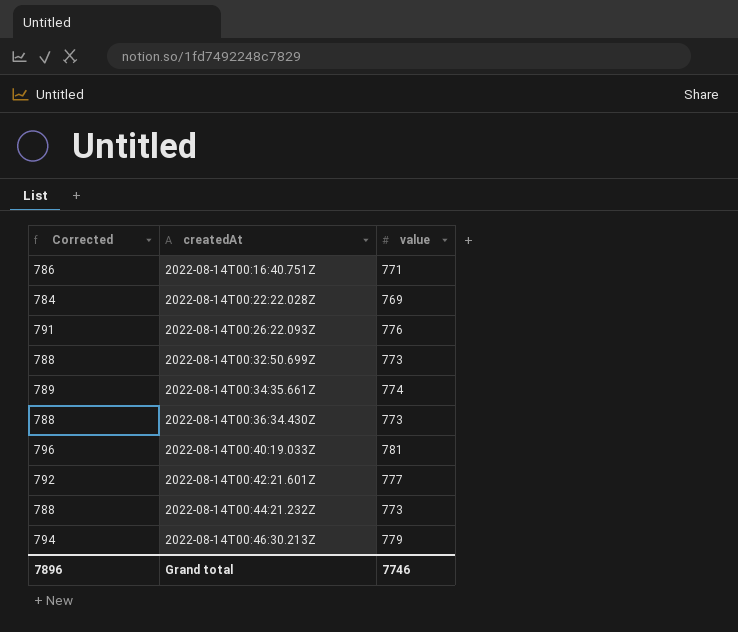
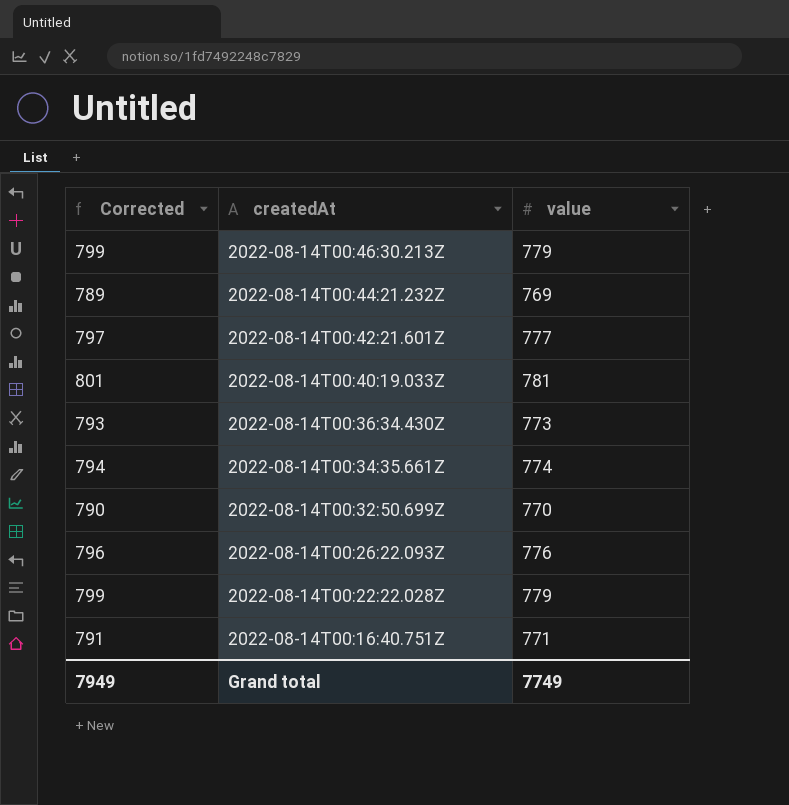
row order: createdAt ascending -> createdAt descending
column Corrected | formula: [value] + 15 -> [value] + 20
2022-08-14T00:44:21.232Z | value: 773 -> 769
2022-08-14T00:32:50.699Z | value: 773 -> 770
2022-08-14T00:22:22.028Z | value: 769 -> 779
Grand total | Corrected: 7896 -> 7949
Grand total | value: 7746 -> 7749

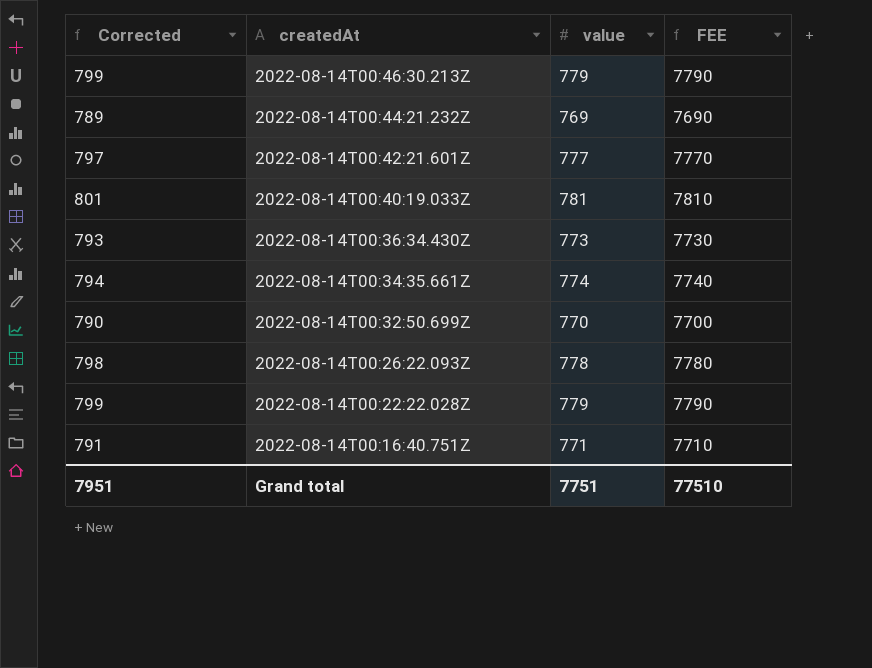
column FEE | formula: none -> [value] * 10
2022-08-14T00:26:22.093Z | Corrected: 796 -> 798
2022-08-14T00:26:22.093Z | value: 776 -> 778
Grand total | Corrected: 7949 -> 7951
Grand total | value: 7749 -> 7751

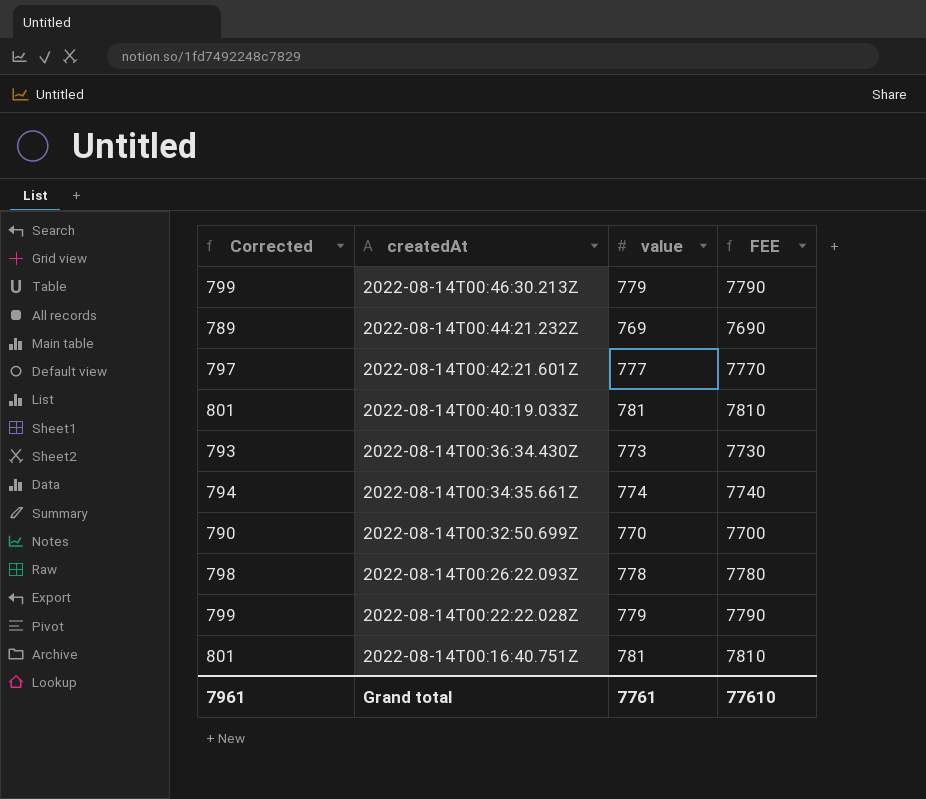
2022-08-14T00:16:40.751Z | Corrected: 791 -> 801
2022-08-14T00:16:40.751Z | value: 771 -> 781
2022-08-14T00:16:40.751Z | FEE: 7710 -> 7810
Grand total | Corrected: 7951 -> 7961
Grand total | value: 7751 -> 7761
Grand total | FEE: 77510 -> 77610

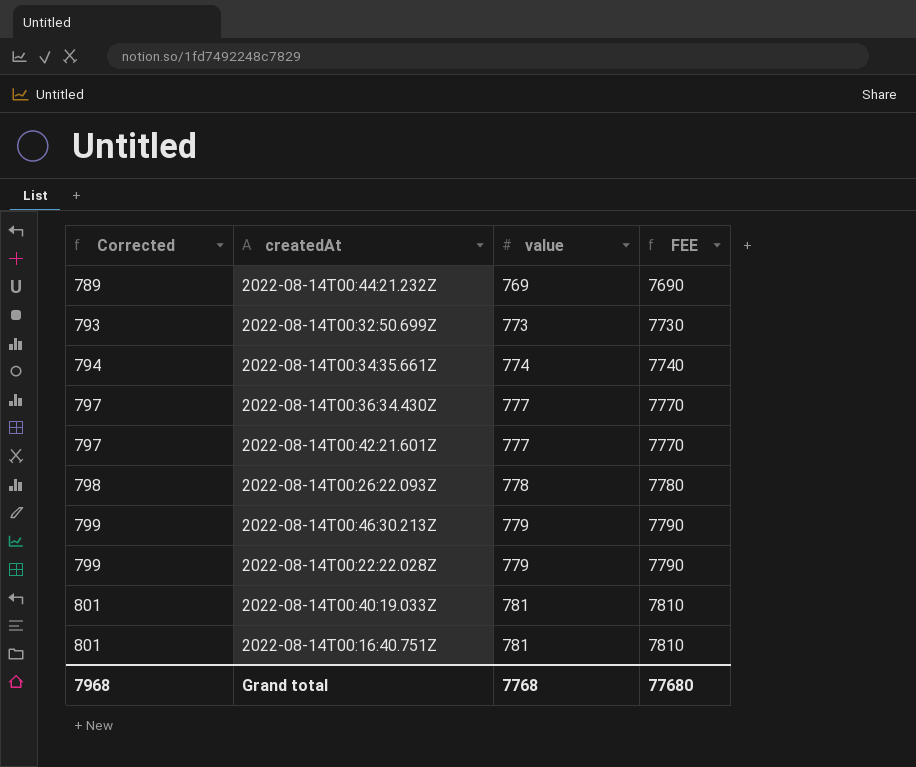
row order: createdAt descending -> Corrected ascending
2022-08-14T00:32:50.699Z | Corrected: 790 -> 793
2022-08-14T00:32:50.699Z | value: 770 -> 773
2022-08-14T00:32:50.699Z | FEE: 7700 -> 7730
2022-08-14T00:36:34.430Z | Corrected: 793 -> 797
2022-08-14T00:36:34.430Z | value: 773 -> 777
2022-08-14T00:36:34.430Z | FEE: 7730 -> 7770
Grand total | Corrected: 7961 -> 7968
Grand total | value: 7761 -> 7768
Grand total | FEE: 77610 -> 77680

